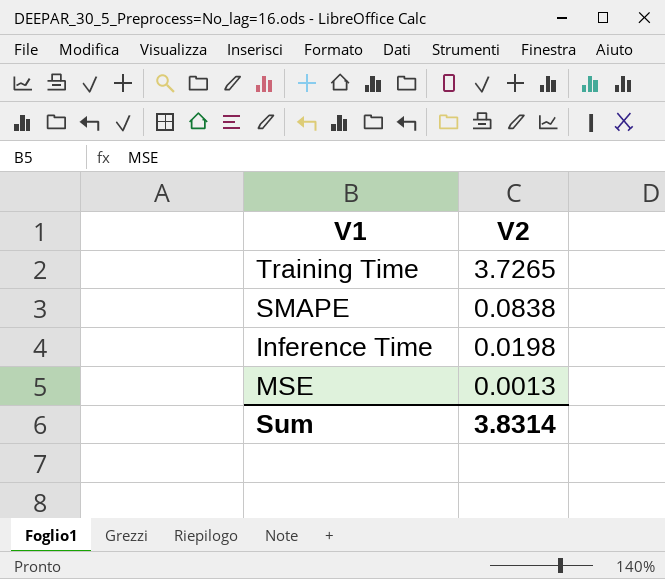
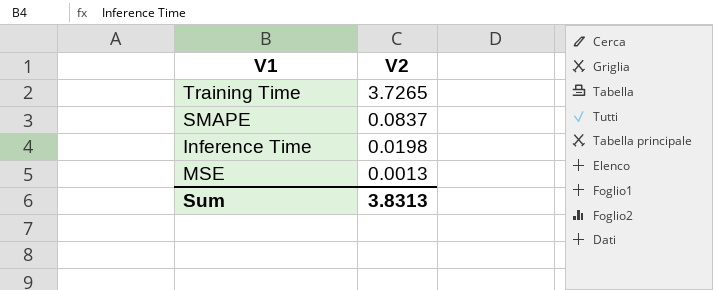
SMAPE | V2: 0.0838 -> 0.0837
Sum | V2: 3.8314 -> 3.8313

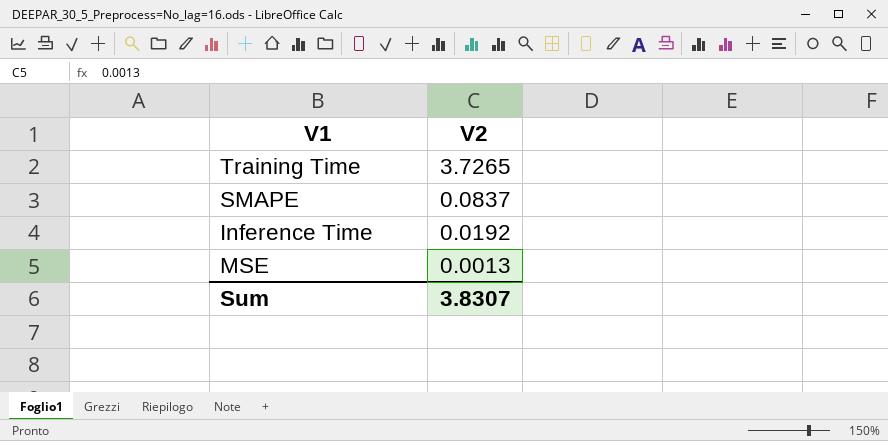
Inference Time | V2: 0.0198 -> 0.0192
Sum | V2: 3.8313 -> 3.8307

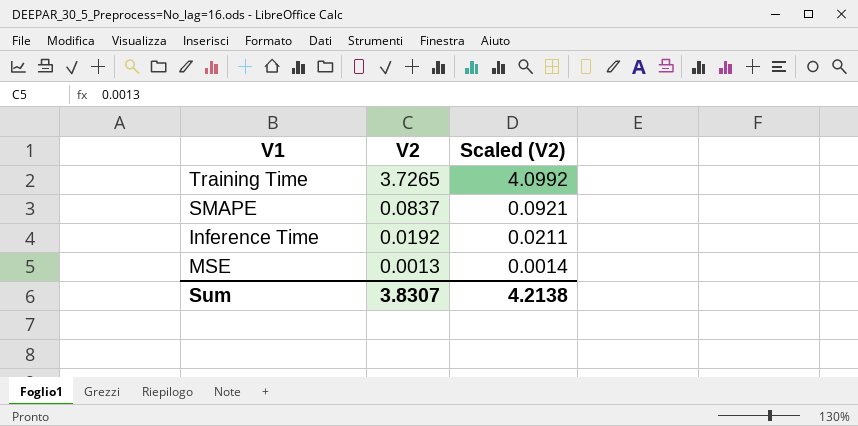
column Scaled (V2) | formula: none -> [V2] * 1.1

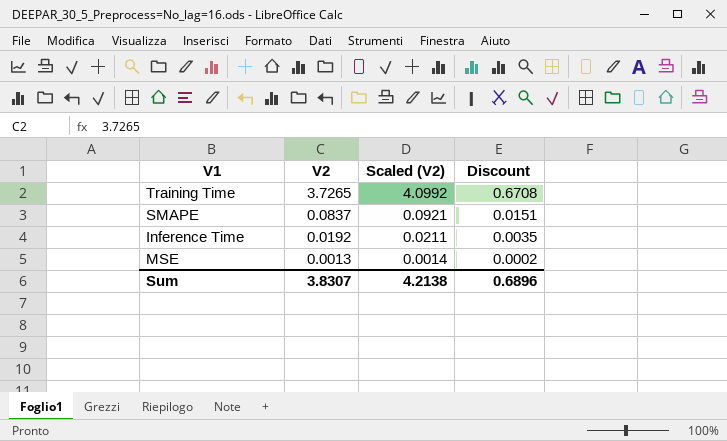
column Discount | formula: none -> [V2] * 0.18

